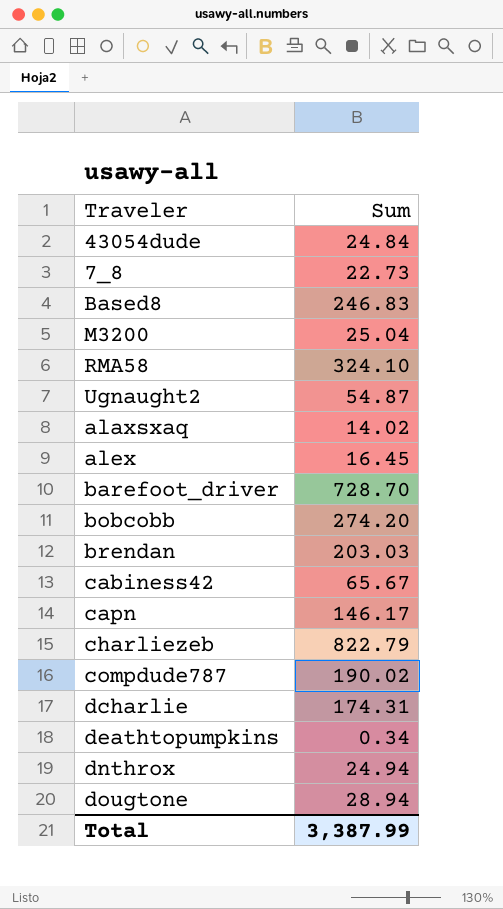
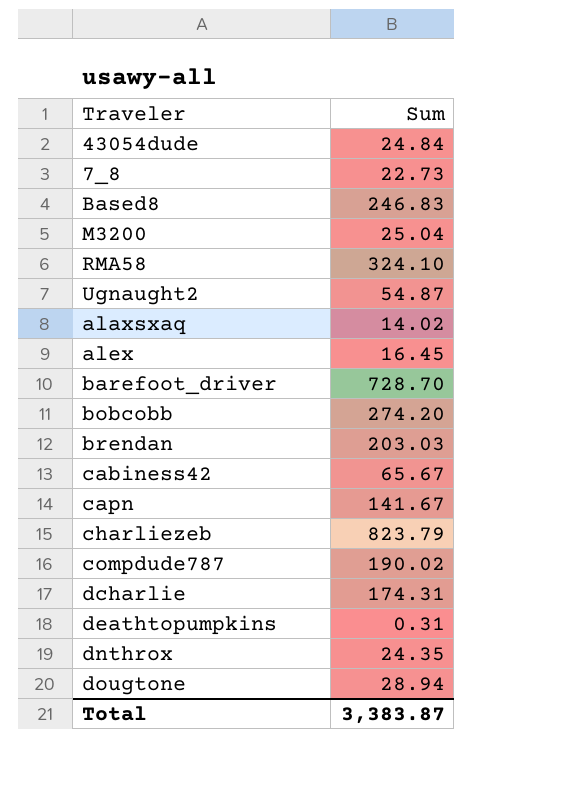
capn | Sum: 146.17 -> 141.67
charliezeb | Sum: 822.79 -> 823.79
deathtopumpkins | Sum: 0.34 -> 0.31
dnthrox | Sum: 24.94 -> 24.35
Total | Sum: 3,387.99 -> 3,383.87

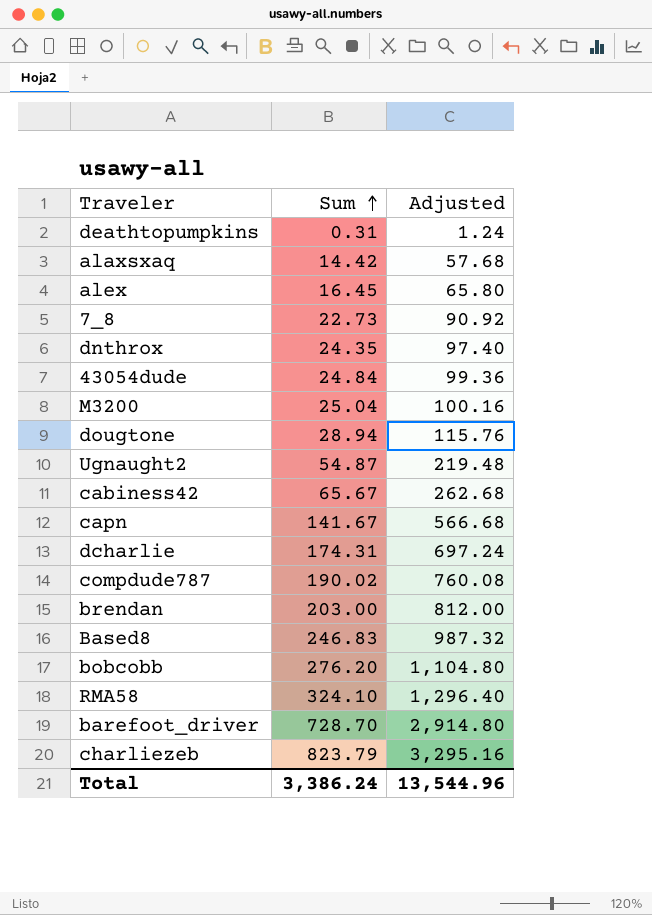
row order: none -> Sum ascending
column Adjusted | formula: none -> [Sum] * 4
alaxsxaq | Sum: 14.02 -> 14.42
brendan | Sum: 203.03 -> 203.00
bobcobb | Sum: 274.20 -> 276.20
Total | Sum: 3,383.87 -> 3,386.24

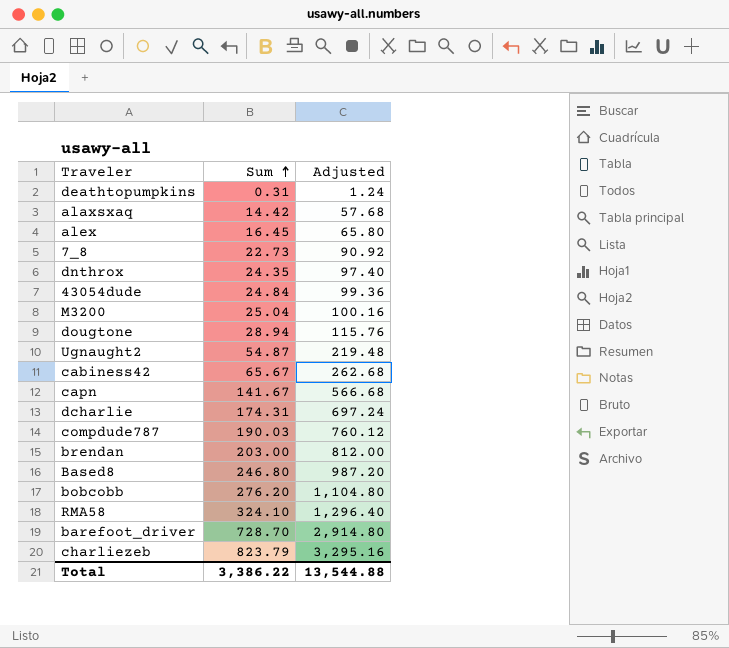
compdude787 | Sum: 190.02 -> 190.03
compdude787 | Adjusted: 760.08 -> 760.12
Based8 | Sum: 246.83 -> 246.80
Based8 | Adjusted: 987.32 -> 987.20
Total | Sum: 3,386.24 -> 3,386.22
Total | Adjusted: 13,544.96 -> 13,544.88

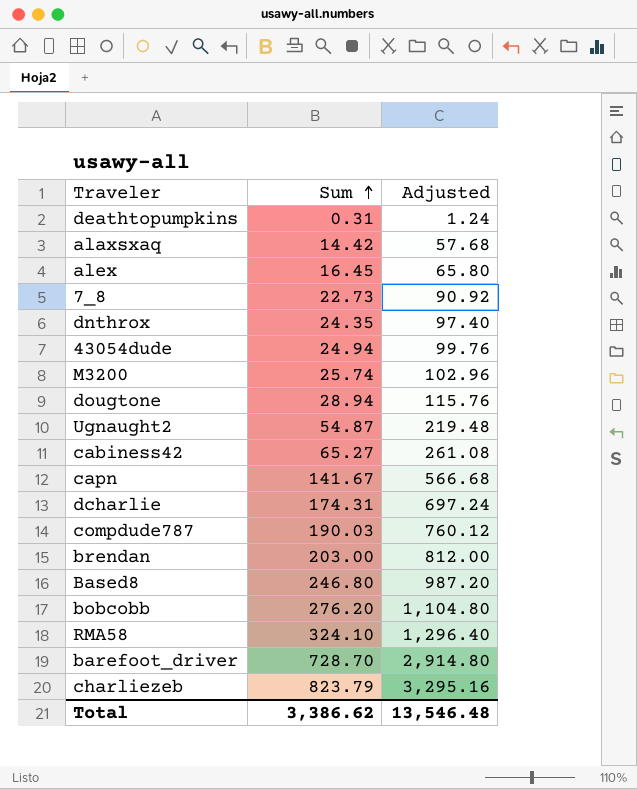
43054dude | Sum: 24.84 -> 24.94
43054dude | Adjusted: 99.36 -> 99.76
M3200 | Sum: 25.04 -> 25.74
M3200 | Adjusted: 100.16 -> 102.96
cabiness42 | Sum: 65.67 -> 65.27
cabiness42 | Adjusted: 262.68 -> 261.08
Total | Sum: 3,386.22 -> 3,386.62
Total | Adjusted: 13,544.88 -> 13,546.48

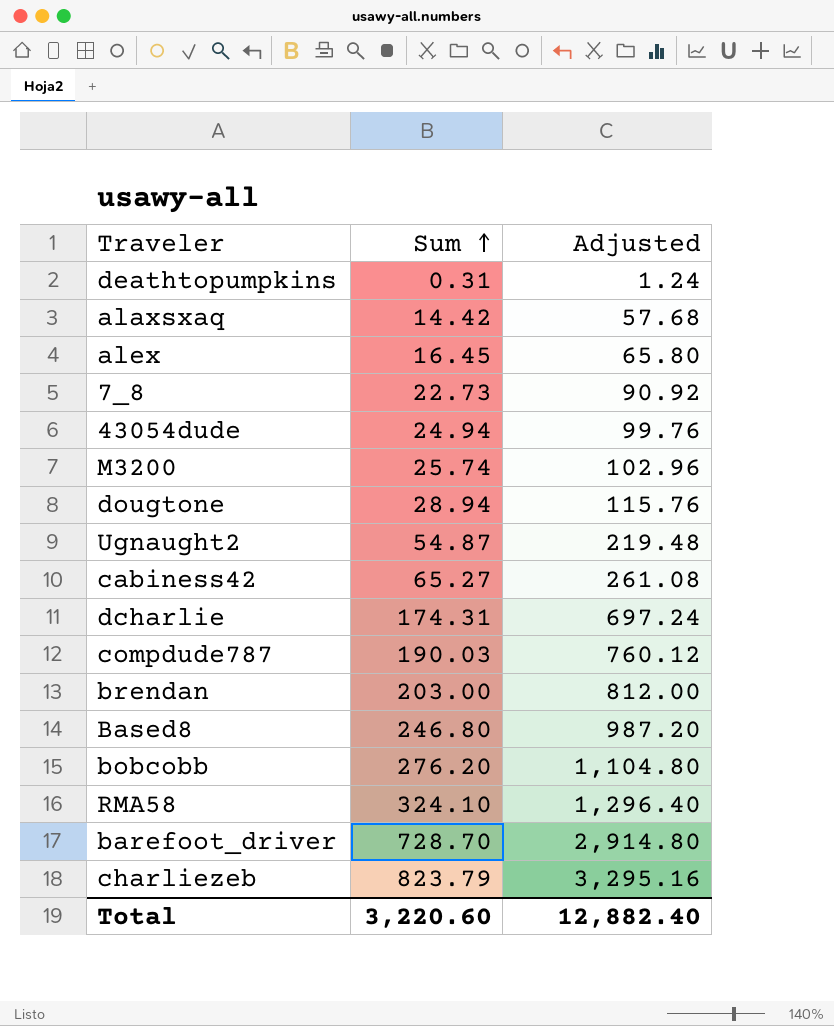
row dnthrox: 24.35 | 97.40 -> none
row capn: 141.67 | 566.68 -> none
Total | Sum: 3,386.62 -> 3,220.60
Total | Adjusted: 13,546.48 -> 12,882.40

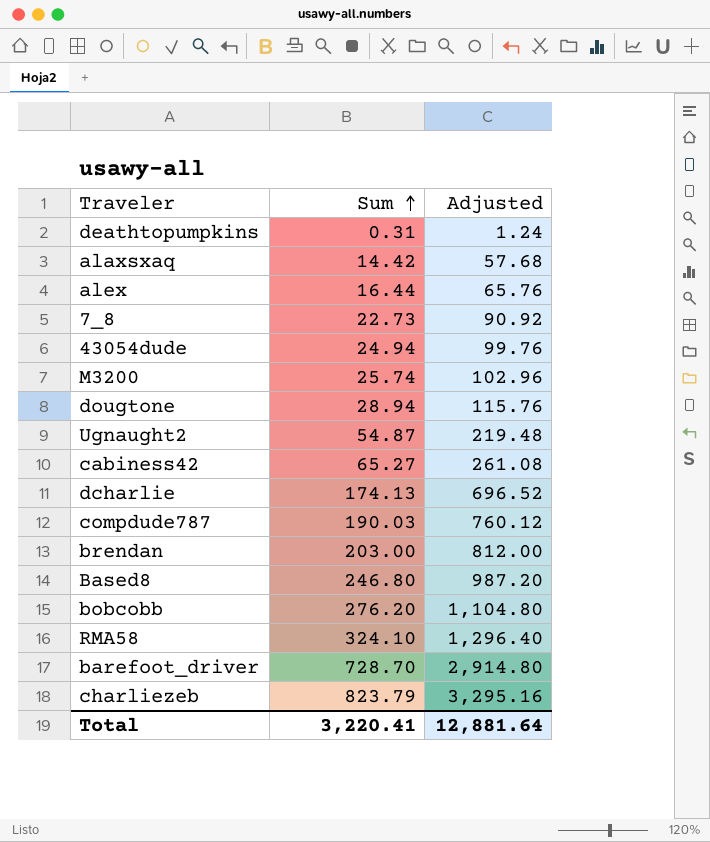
alex | Sum: 16.45 -> 16.44
alex | Adjusted: 65.80 -> 65.76
dcharlie | Sum: 174.31 -> 174.13
dcharlie | Adjusted: 697.24 -> 696.52
Total | Sum: 3,220.60 -> 3,220.41
Total | Adjusted: 12,882.40 -> 12,881.64

